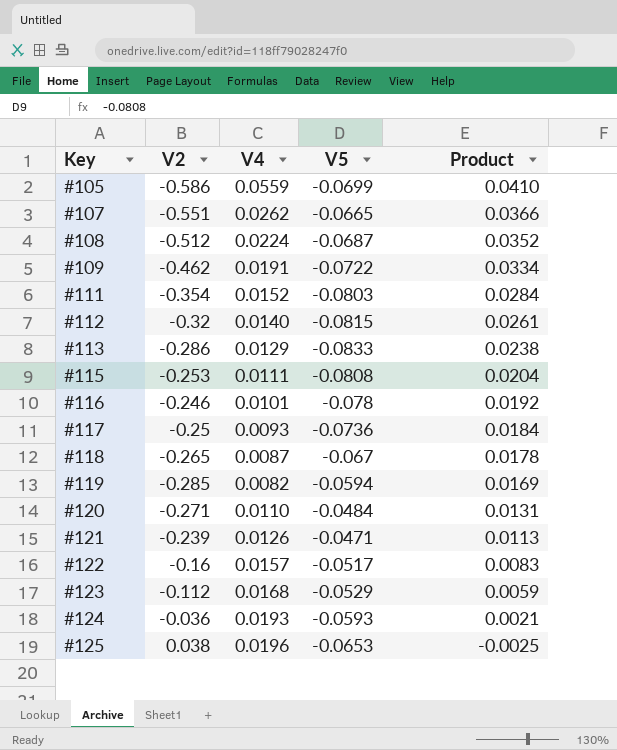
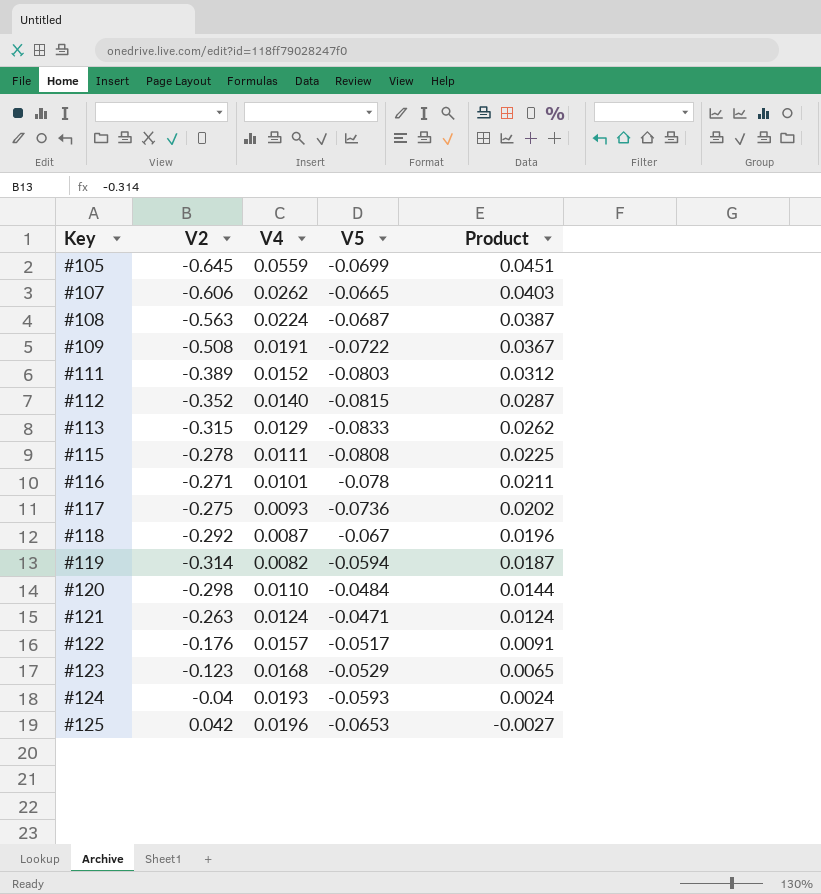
#105 | V2: -0.586 -> -0.645
#105 | Product: 0.0410 -> 0.0451
#107 | V2: -0.551 -> -0.606
#107 | Product: 0.0366 -> 0.0403
#108 | V2: -0.512 -> -0.563
#108 | Product: 0.0352 -> 0.0387
#109 | V2: -0.462 -> -0.508
#109 | Product: 0.0334 -> 0.0367
#111 | V2: -0.354 -> -0.389
#111 | Product: 0.0284 -> 0.0312
#112 | V2: -0.32 -> -0.352
#112 | Product: 0.0261 -> 0.0287
#113 | V2: -0.286 -> -0.315
#113 | Product: 0.0238 -> 0.0262
#115 | V2: -0.253 -> -0.278
#115 | Product: 0.0204 -> 0.0225
#116 | V2: -0.246 -> -0.271
#116 | Product: 0.0192 -> 0.0211
#117 | V2: -0.25 -> -0.275
#117 | Product: 0.0184 -> 0.0202
#118 | V2: -0.265 -> -0.292
#118 | Product: 0.0178 -> 0.0196
#119 | V2: -0.285 -> -0.314
#119 | Product: 0.0169 -> 0.0187
#120 | V2: -0.271 -> -0.298
#120 | Product: 0.0131 -> 0.0144
#121 | V2: -0.239 -> -0.263
#121 | V4: 0.0126 -> 0.0124
#121 | Product: 0.0113 -> 0.0124
#122 | V2: -0.16 -> -0.176
#122 | Product: 0.0083 -> 0.0091
#123 | V2: -0.112 -> -0.123
#123 | Product: 0.0059 -> 0.0065
#124 | V2: -0.036 -> -0.04
#124 | Product: 0.0021 -> 0.0024
#125 | V2: 0.038 -> 0.042
#125 | Product: -0.0025 -> -0.0027

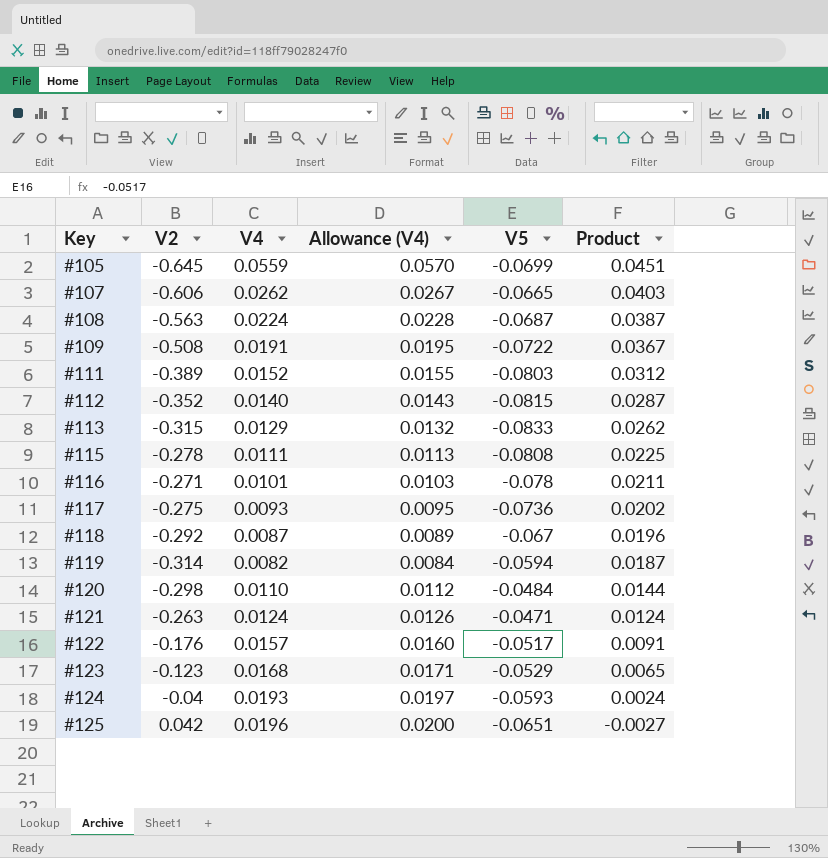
column Allowance (V4) | formula: none -> [V4] * 1.02
#125 | V5: -0.0653 -> -0.0651

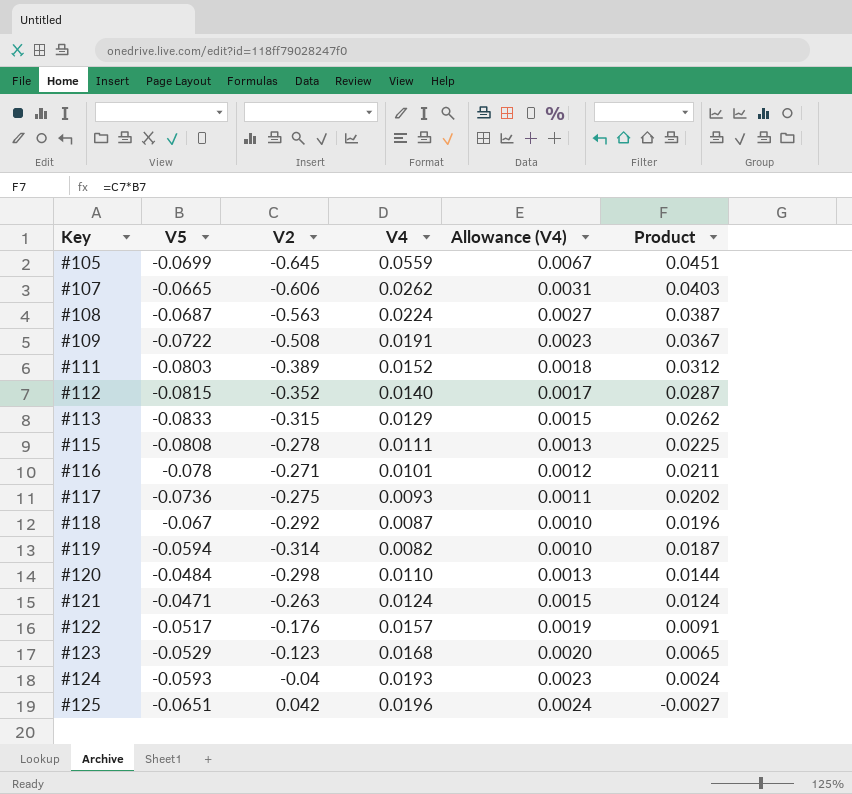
column V5 | position: 5 -> 2
column Allowance (V4) | formula: [V4] * 1.02 -> [V4] * 0.12

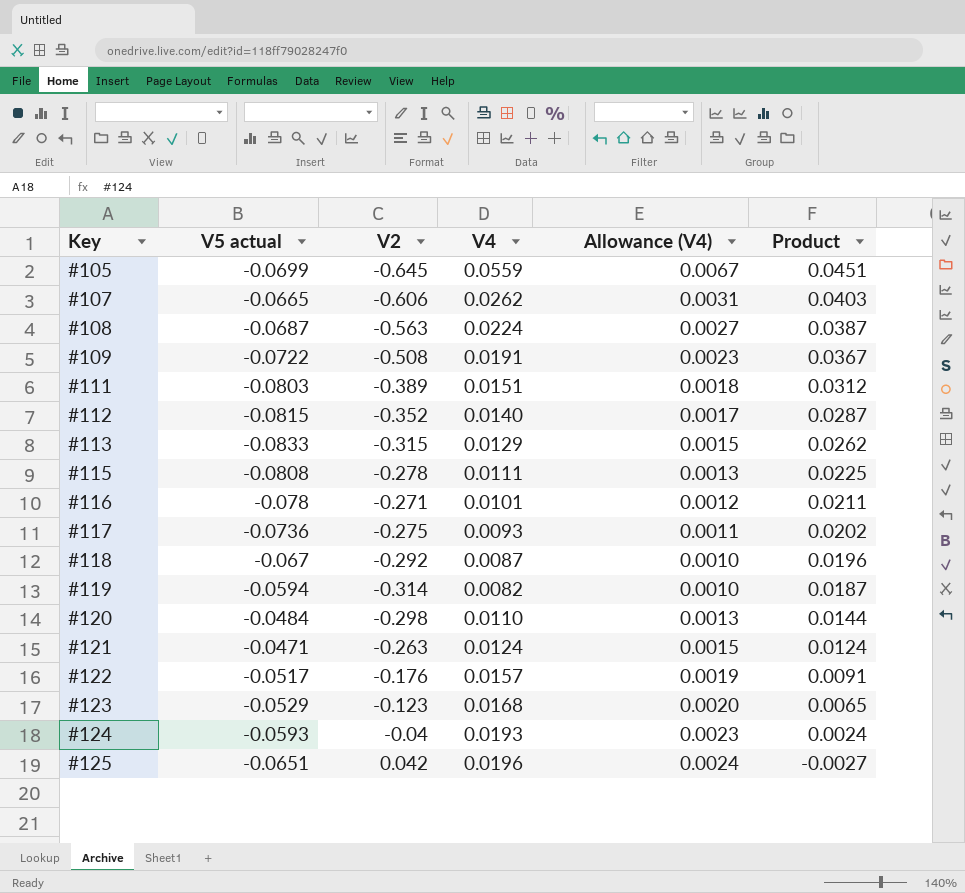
column name: V5 -> V5 actual
#111 | V4: 0.0152 -> 0.0151

